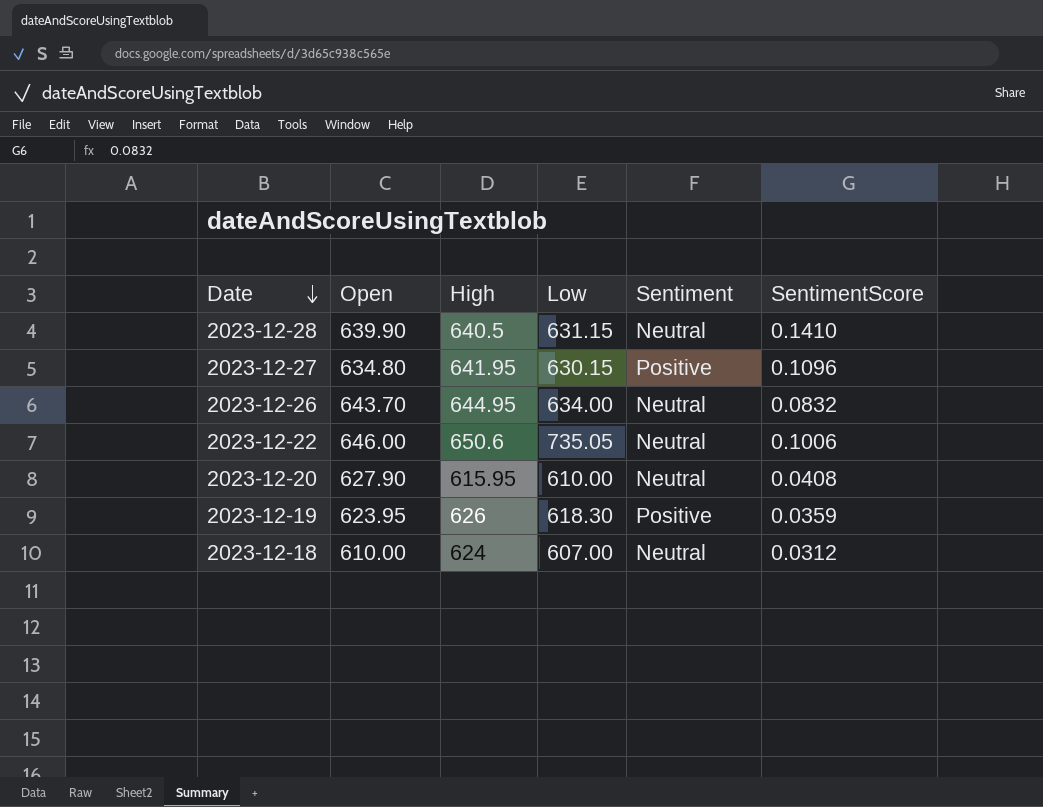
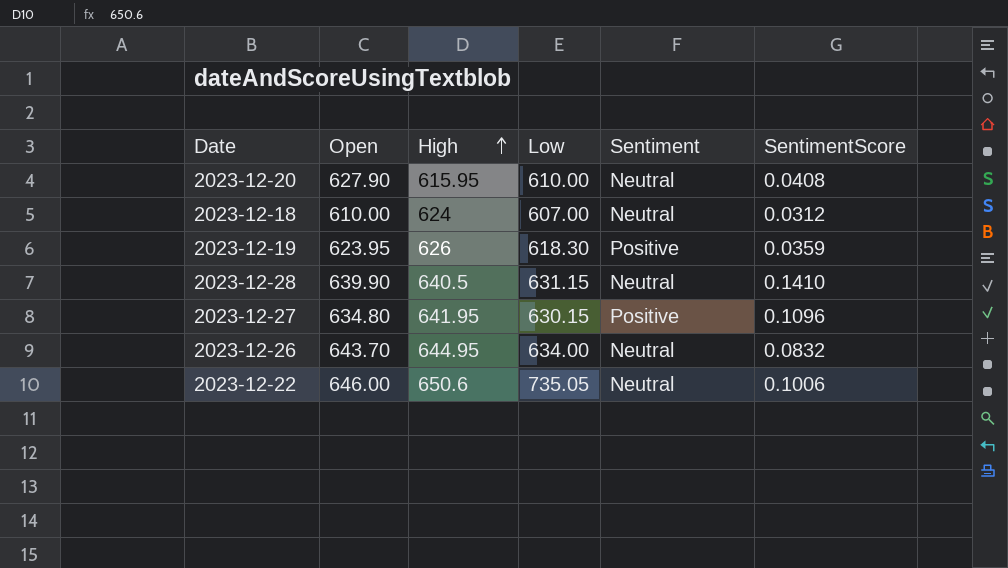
row order: Date descending -> High ascending

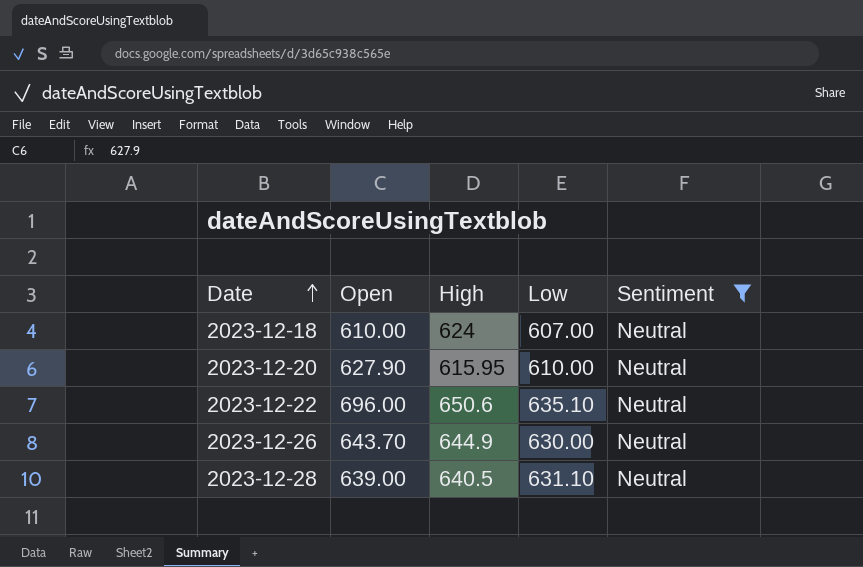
filter: none -> Sentiment = Neutral
row order: High ascending -> Date ascending
column SentimentScore | position: 6 -> none
2023-12-22 | Open: 646.00 -> 696.00
2023-12-22 | Low: 735.05 -> 635.10
2023-12-26 | High: 644.95 -> 644.9
2023-12-26 | Low: 634.00 -> 630.00
2023-12-28 | Open: 639.90 -> 639.00
2023-12-28 | Low: 631.15 -> 631.10

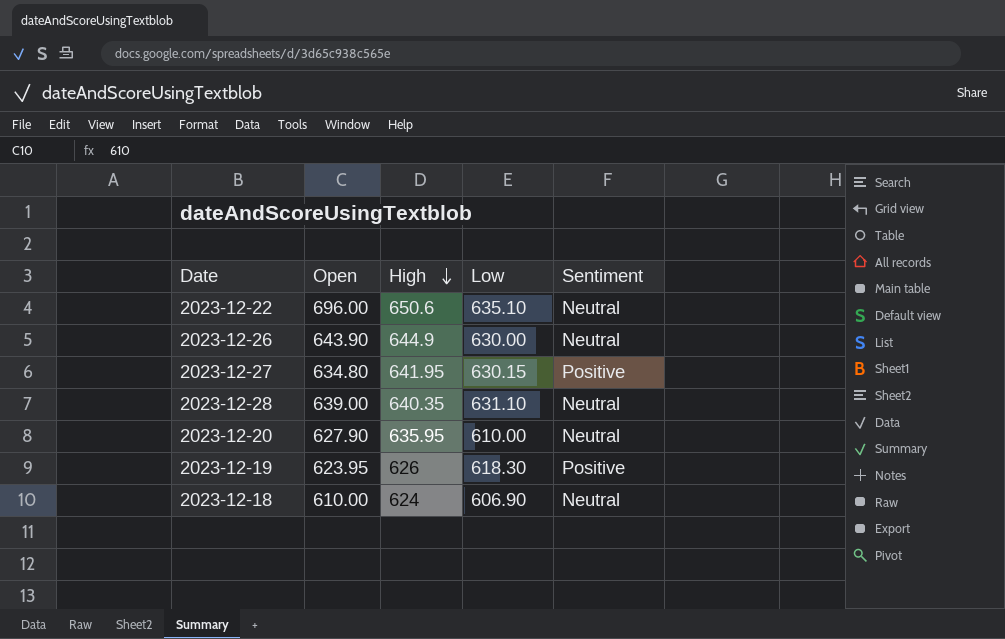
filter: Sentiment = Neutral -> none
row order: Date ascending -> High descending
2023-12-26 | Open: 643.70 -> 643.90
2023-12-28 | High: 640.5 -> 640.35
2023-12-20 | High: 615.95 -> 635.95
2023-12-18 | Low: 607.00 -> 606.90

